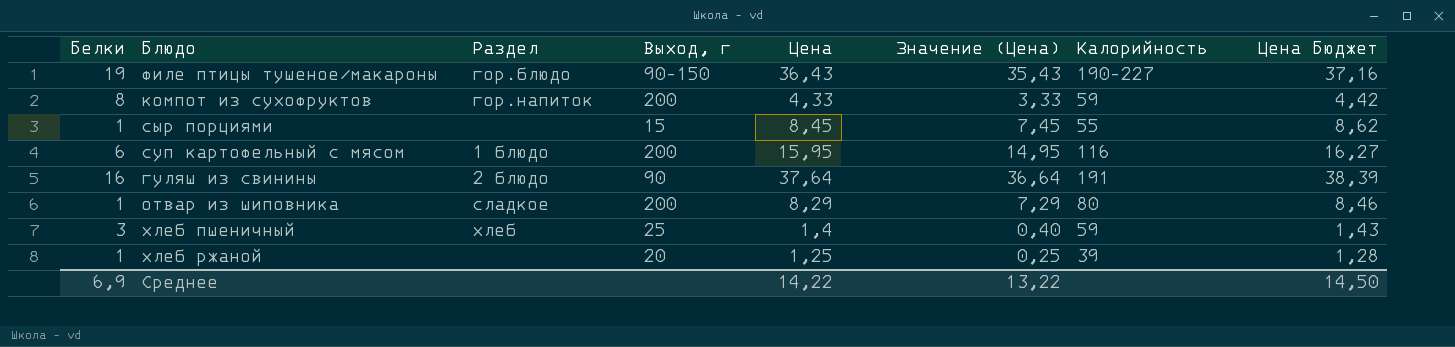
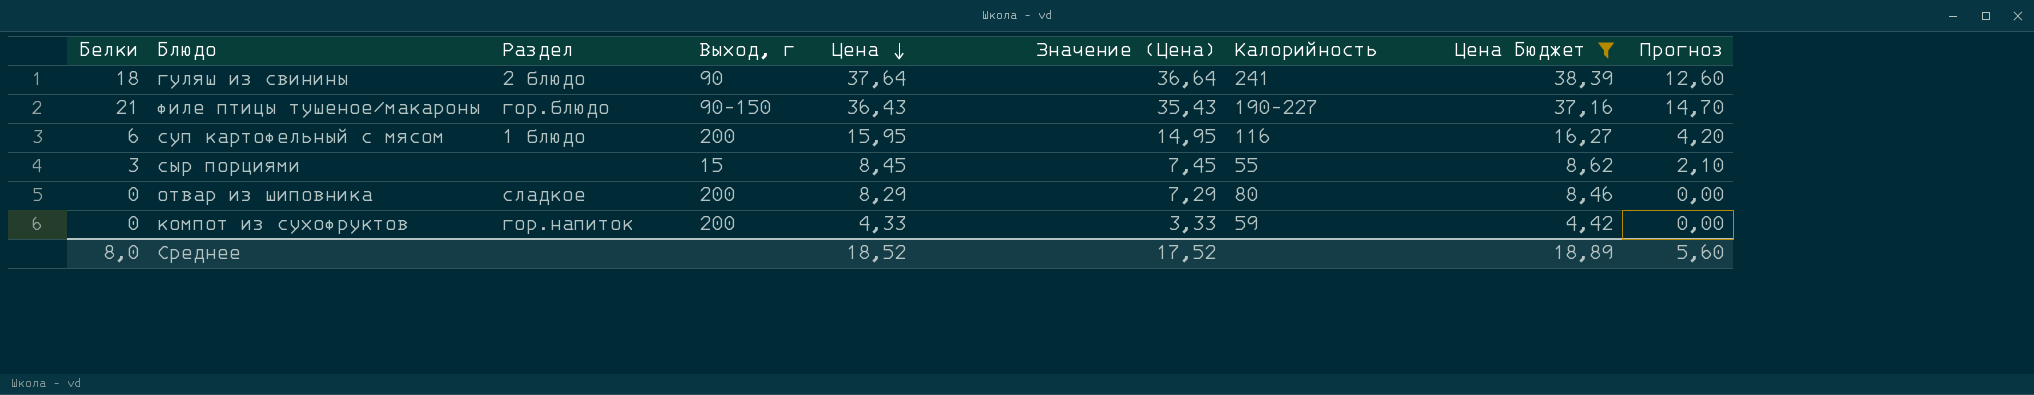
filter: none -> Цена Бюджет >= 4,42
row order: none -> Цена descending
column Прогноз | formula: none -> [Белки] * 0,7
гуляш из свинины | Белки: 16 -> 18
гуляш из свинины | Калорийность: 191 -> 241
филе птицы тушеное/макароны | Белки: 19 -> 21
сыр порциями | Белки: 1 -> 3
отвар из шиповника | Белки: 1 -> 0
компот из сухофруктов | Белки: 8 -> 0
Среднее | Белки: 6,9 -> 8,0
Среднее | Цена: 14,22 -> 18,52
Среднее | Значение (Цена): 13,22 -> 17,52
Среднее | Цена Бюджет: 14,50 -> 18,89

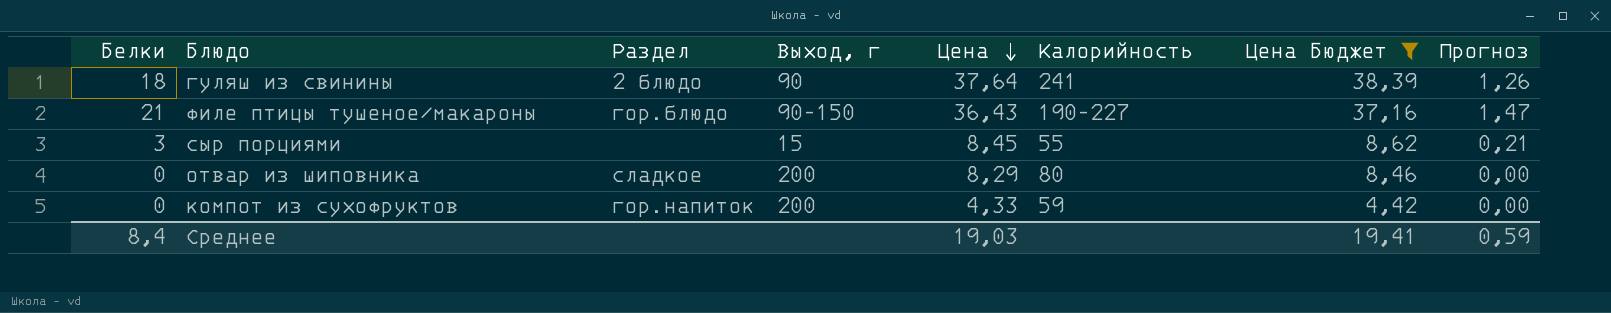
column Значение (Цена) | formula: [Цена] - 1 -> none
column Прогноз | formula: [Белки] * 0,7 -> [Белки] * 0,07
row суп картофельный с мясом: 6 | 1 блюдо | 200 | 15,95 | 14,95 | 116 | 16,27 | 4,20 -> none
Среднее | Белки: 8,0 -> 8,4
Среднее | Цена: 18,52 -> 19,03
Среднее | Цена Бюджет: 18,89 -> 19,41
Среднее | Прогноз: 5,60 -> 0,59

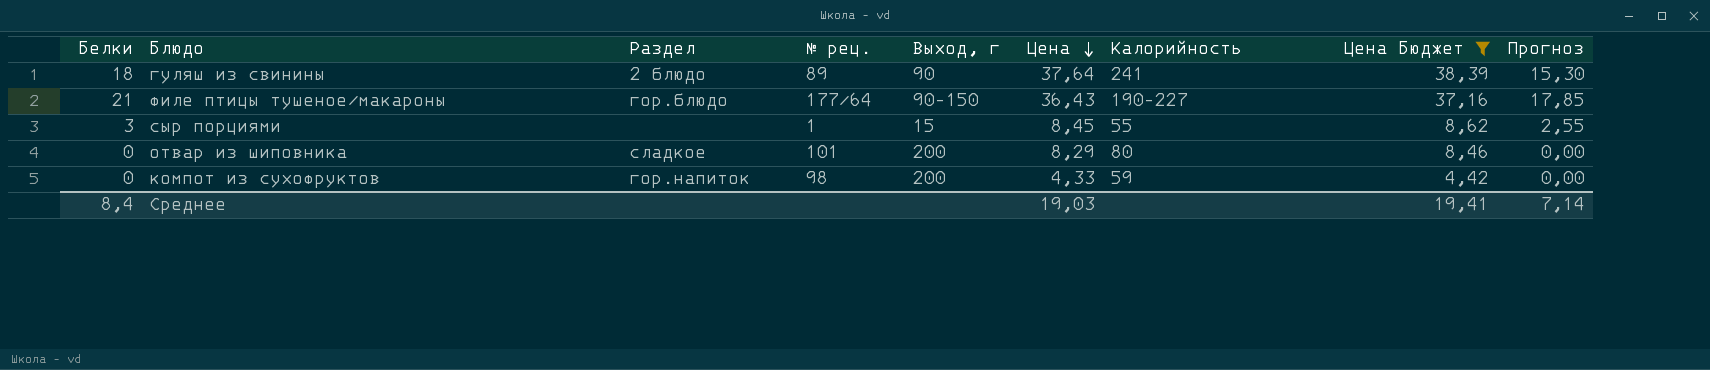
column № рец. | position: none -> 4
column Прогноз | formula: [Белки] * 0,07 -> [Белки] * 0,85
Среднее | Прогноз: 0,59 -> 7,14

